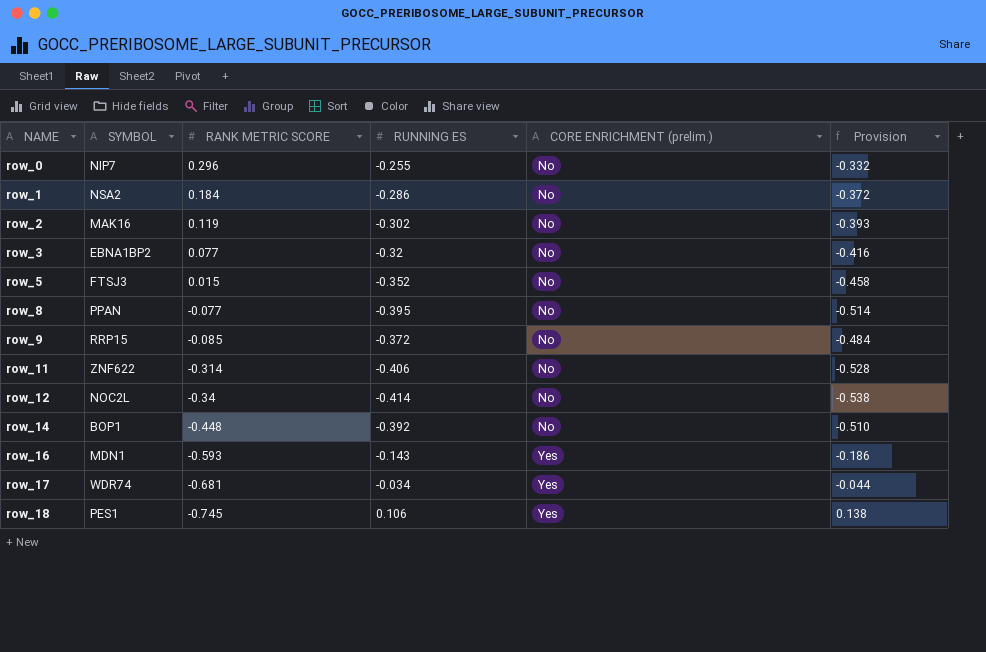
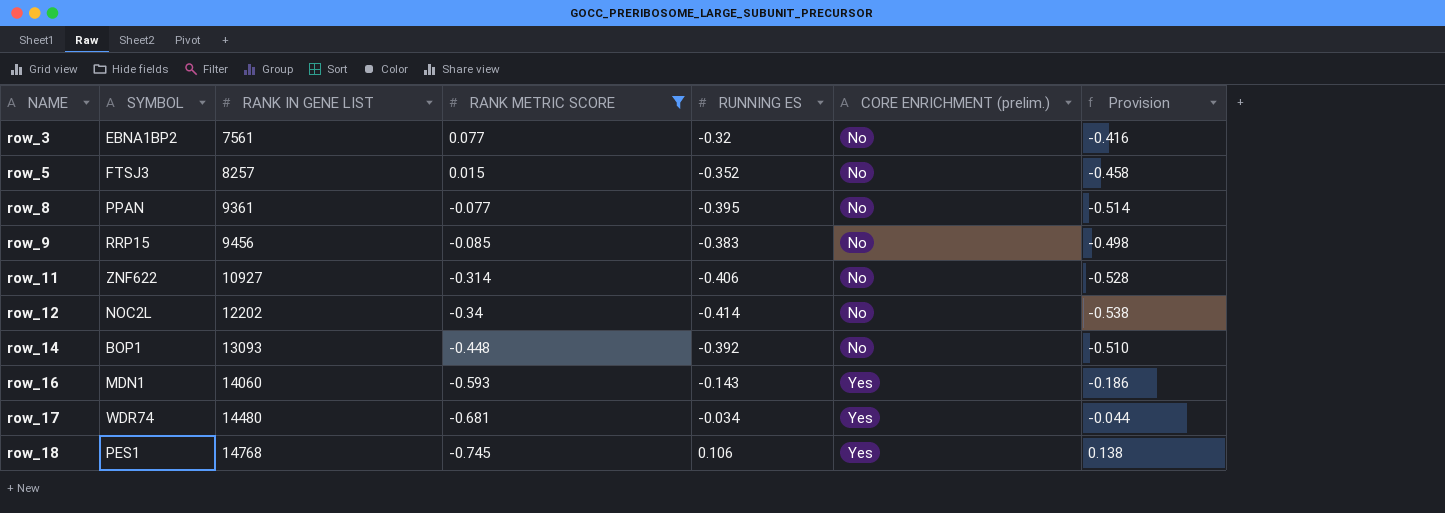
filter: none -> RANK METRIC SCORE <= 0.077
column RANK IN GENE LIST | position: none -> 3
row_9 | RUNNING ES: -0.372 -> -0.383
row_9 | Provision: -0.484 -> -0.498

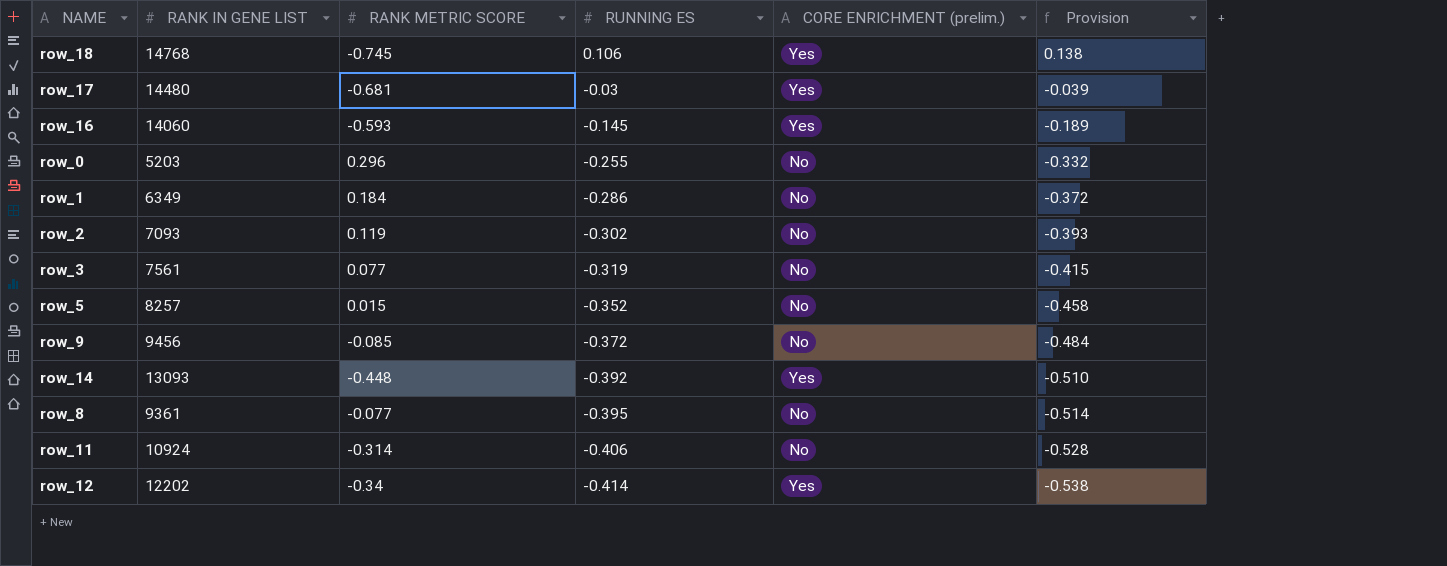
filter: RANK METRIC SCORE <= 0.077 -> none
row order: NAME ascending -> RUNNING ES descending
column SYMBOL | position: 2 -> none
row_17 | RUNNING ES: -0.034 -> -0.03
row_17 | Provision: -0.044 -> -0.039
row_16 | RUNNING ES: -0.143 -> -0.145
row_16 | Provision: -0.186 -> -0.189
row_3 | RUNNING ES: -0.32 -> -0.319
row_3 | Provision: -0.416 -> -0.415
row_9 | RUNNING ES: -0.383 -> -0.372
row_9 | Provision: -0.498 -> -0.484
row_14 | CORE ENRICHMENT (prelim.): No -> Yes
row_11 | RANK IN GENE LIST: 10927 -> 10924
row_12 | CORE ENRICHMENT (prelim.): No -> Yes

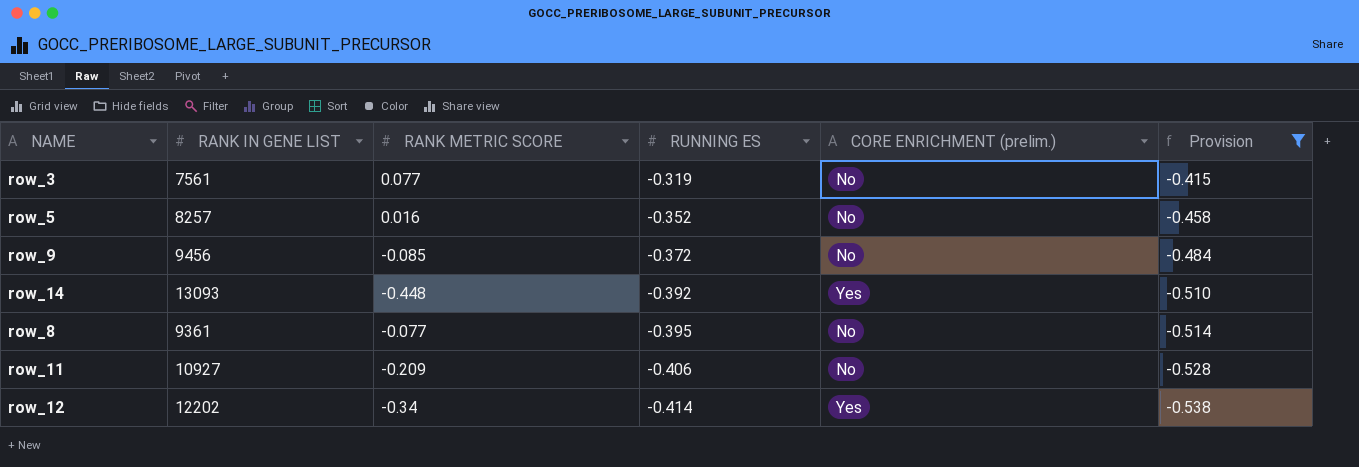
filter: none -> Provision <= -0.415
row_5 | RANK METRIC SCORE: 0.015 -> 0.016
row_11 | RANK IN GENE LIST: 10924 -> 10927
row_11 | RANK METRIC SCORE: -0.314 -> -0.209

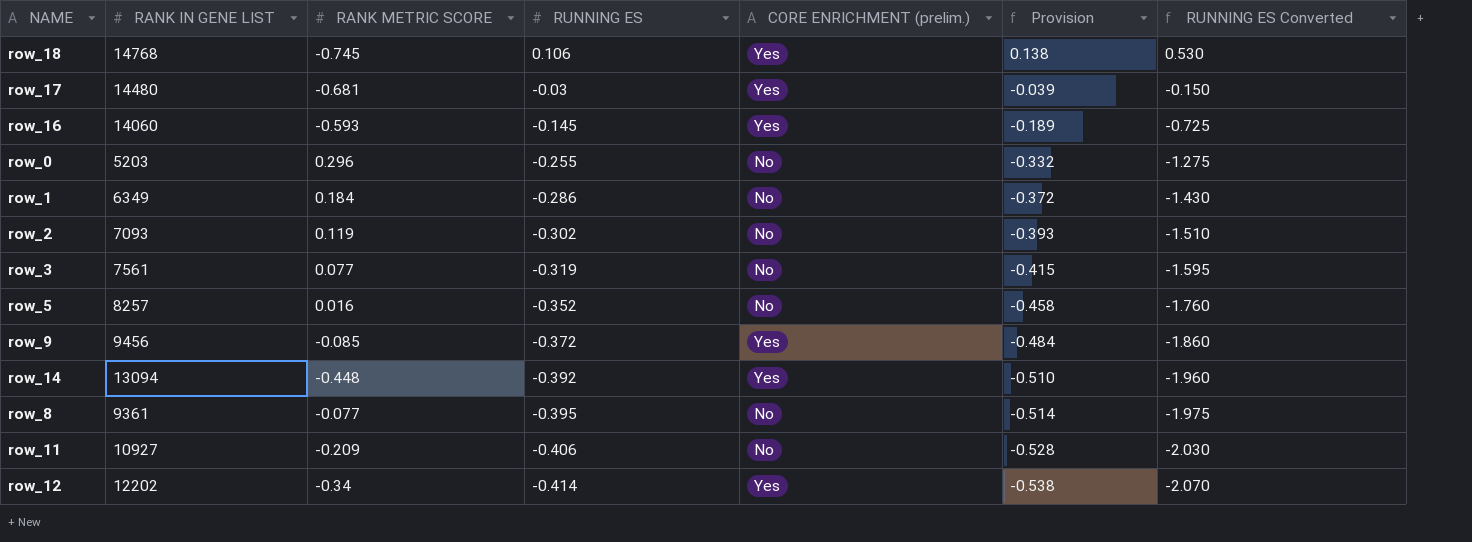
filter: Provision <= -0.415 -> none
column RUNNING ES Converted | formula: none -> [RUNNING ES] * 5
row_9 | CORE ENRICHMENT (prelim.): No -> Yes
row_14 | RANK IN GENE LIST: 13093 -> 13094

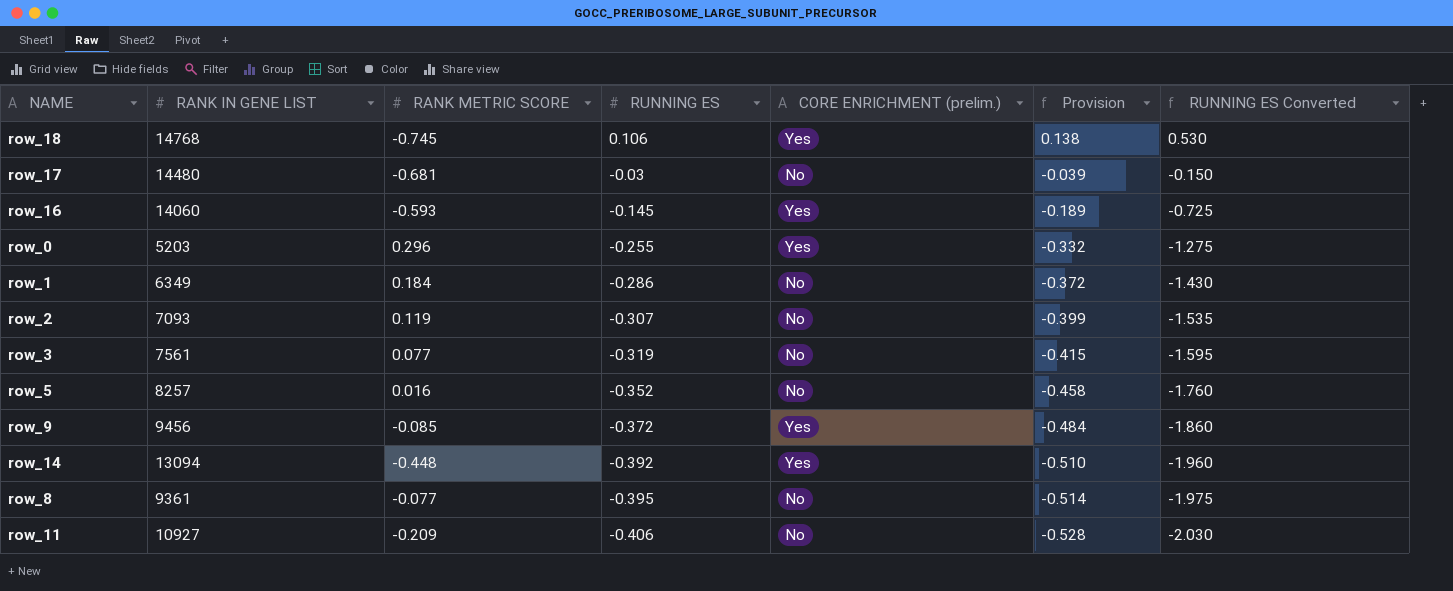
row row_12: 12202 | -0.34 | -0.414 | Yes | -0.538 | -2.070 -> none
row_17 | CORE ENRICHMENT (prelim.): Yes -> No
row_0 | CORE ENRICHMENT (prelim.): No -> Yes
row_2 | RUNNING ES: -0.302 -> -0.307
row_2 | Provision: -0.393 -> -0.399
row_2 | RUNNING ES Converted: -1.510 -> -1.535

